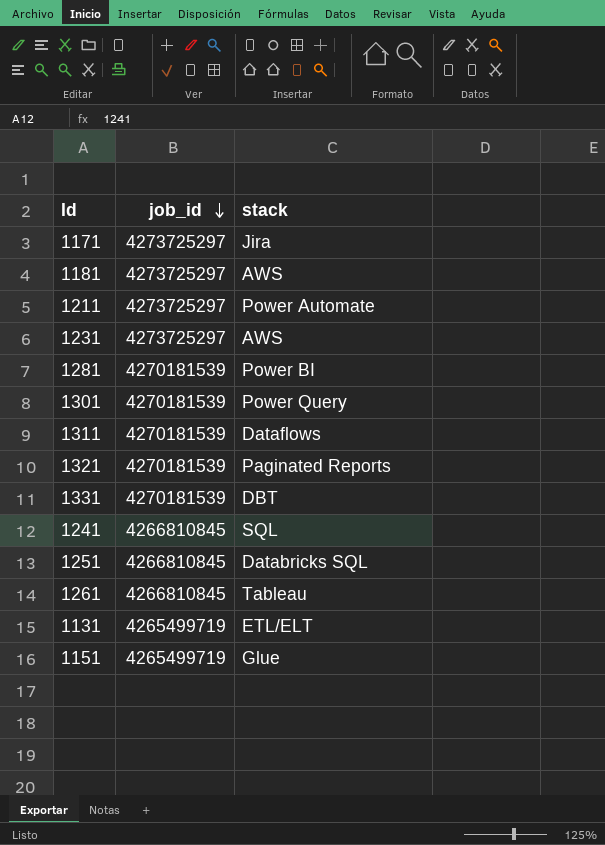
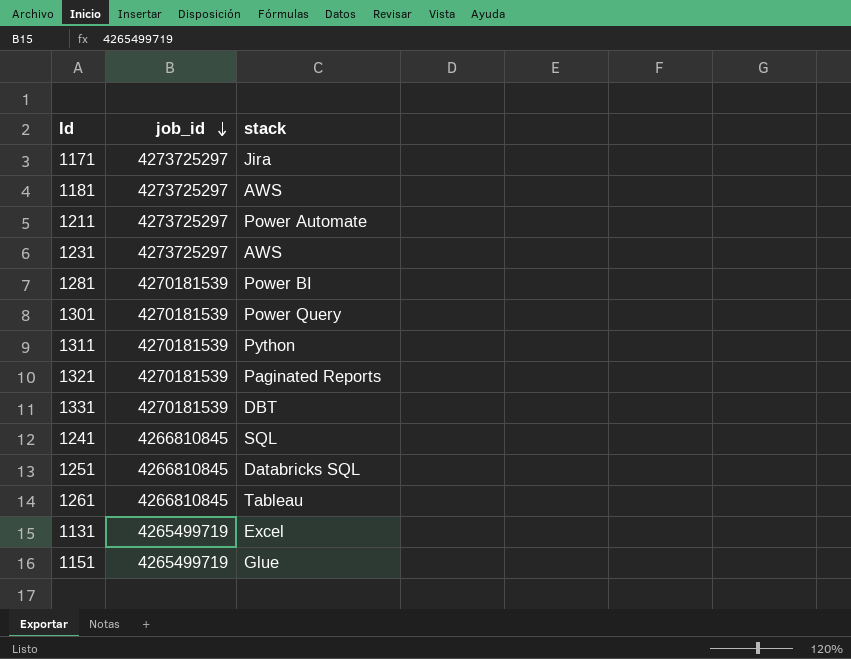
1311 | stack: Dataflows -> Python
1131 | stack: ETL/ELT -> Excel

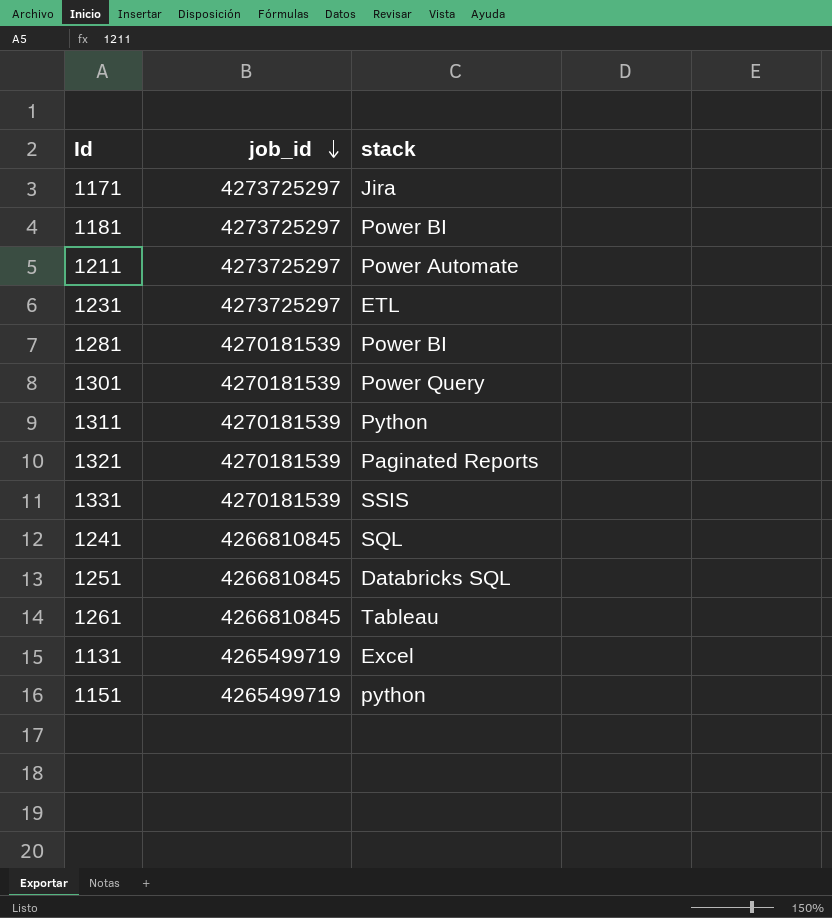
1181 | stack: AWS -> Power BI
1231 | stack: AWS -> ETL
1331 | stack: DBT -> SSIS
1151 | stack: Glue -> python

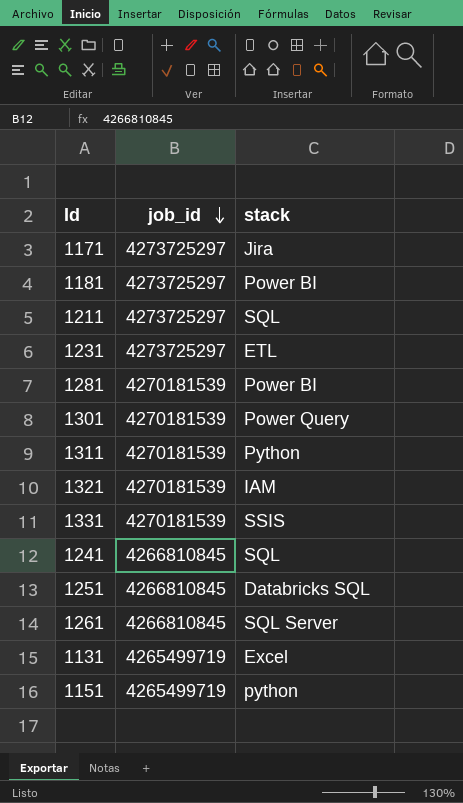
1211 | stack: Power Automate -> SQL
1321 | stack: Paginated Reports -> IAM
1261 | stack: Tableau -> SQL Server

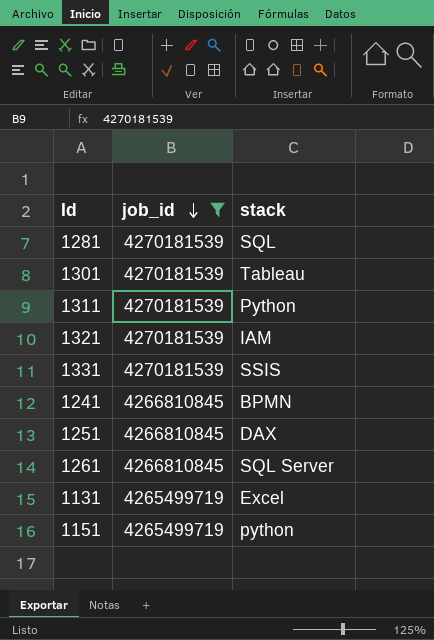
filter: none -> job_id != 4273725297
1281 | stack: Power BI -> SQL
1301 | stack: Power Query -> Tableau
1241 | stack: SQL -> BPMN
1251 | stack: Databricks SQL -> DAX

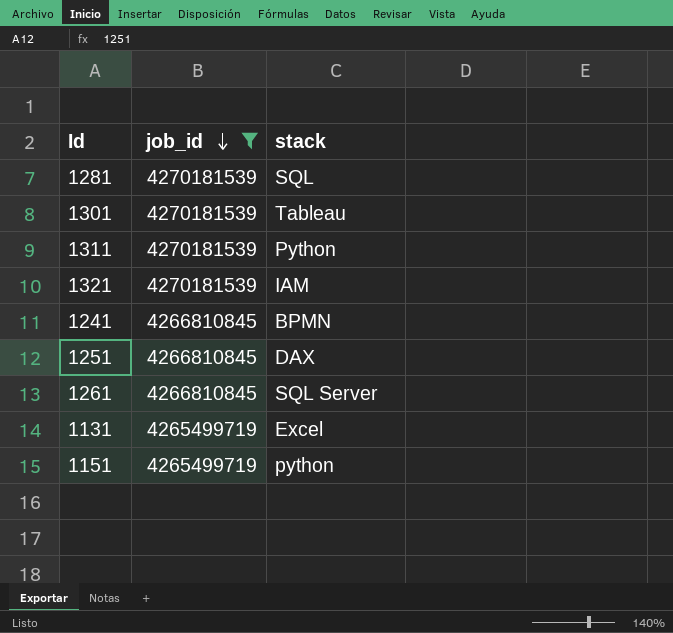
row 1331: 4270181539 | SSIS -> none

